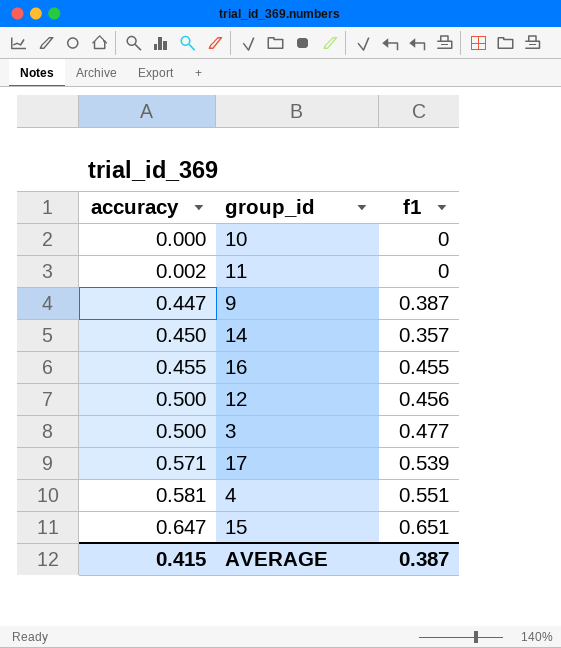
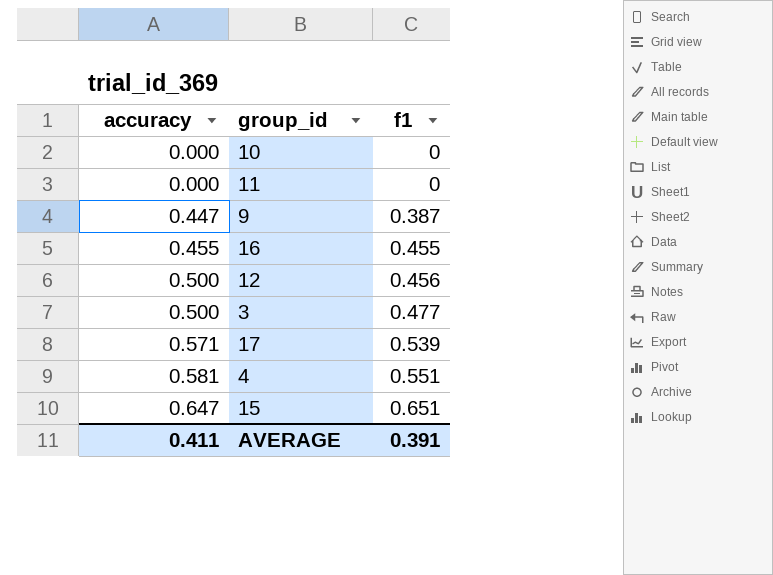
row 14: 0.450 | 0.357 -> none
11 | accuracy: 0.002 -> 0.000
AVERAGE | accuracy: 0.415 -> 0.411
AVERAGE | f1: 0.387 -> 0.391

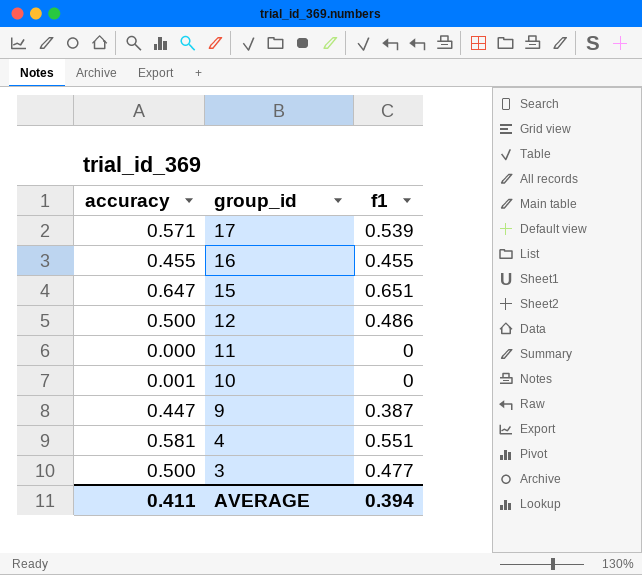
row order: accuracy ascending -> group_id descending
12 | f1: 0.456 -> 0.486
10 | accuracy: 0.000 -> 0.001
AVERAGE | f1: 0.391 -> 0.394

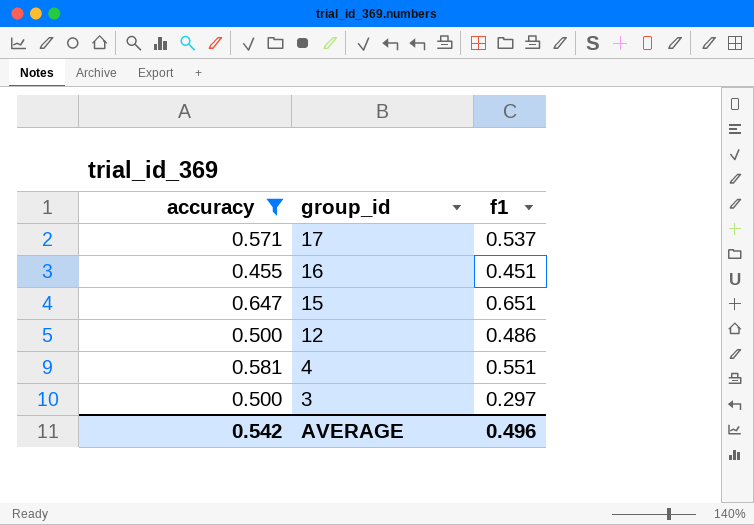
filter: none -> accuracy >= 0.455
17 | f1: 0.539 -> 0.537
16 | f1: 0.455 -> 0.451
3 | f1: 0.477 -> 0.297
AVERAGE | accuracy: 0.411 -> 0.542
AVERAGE | f1: 0.394 -> 0.496

